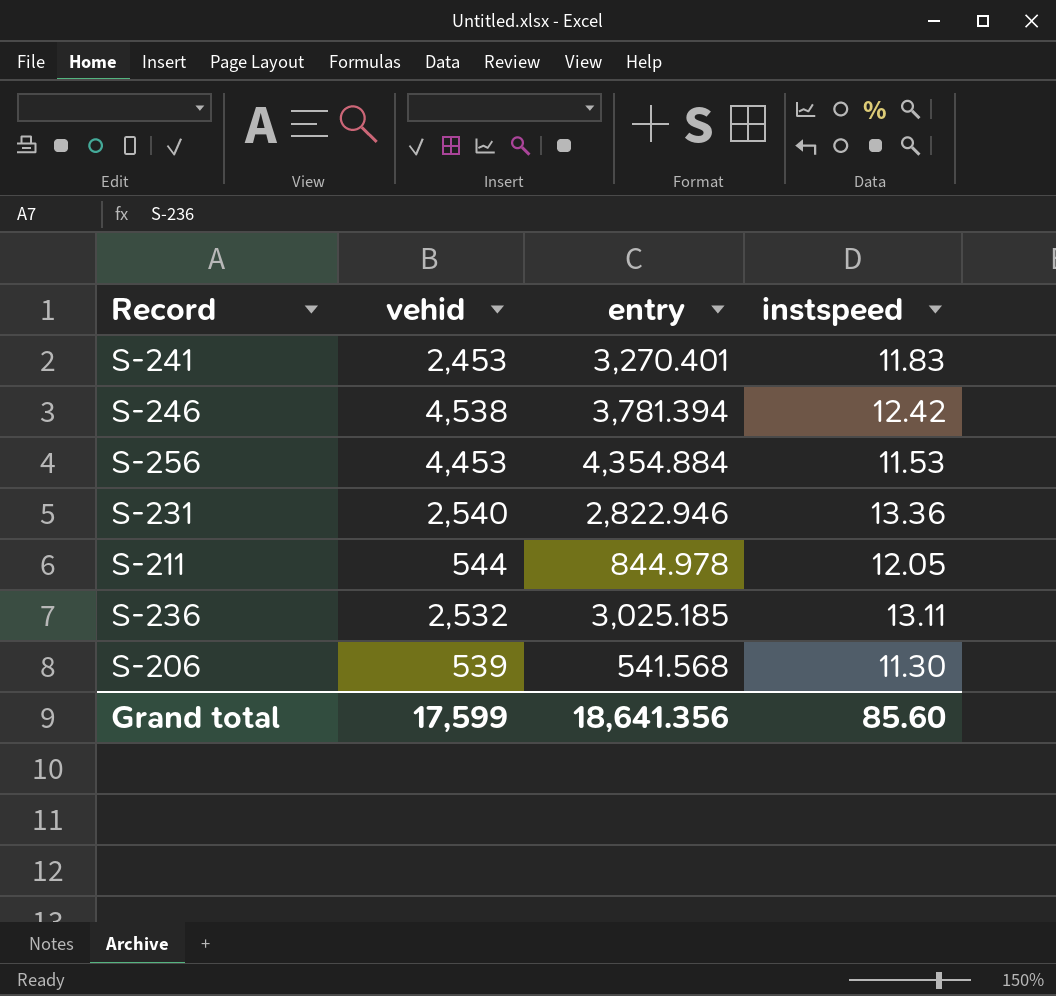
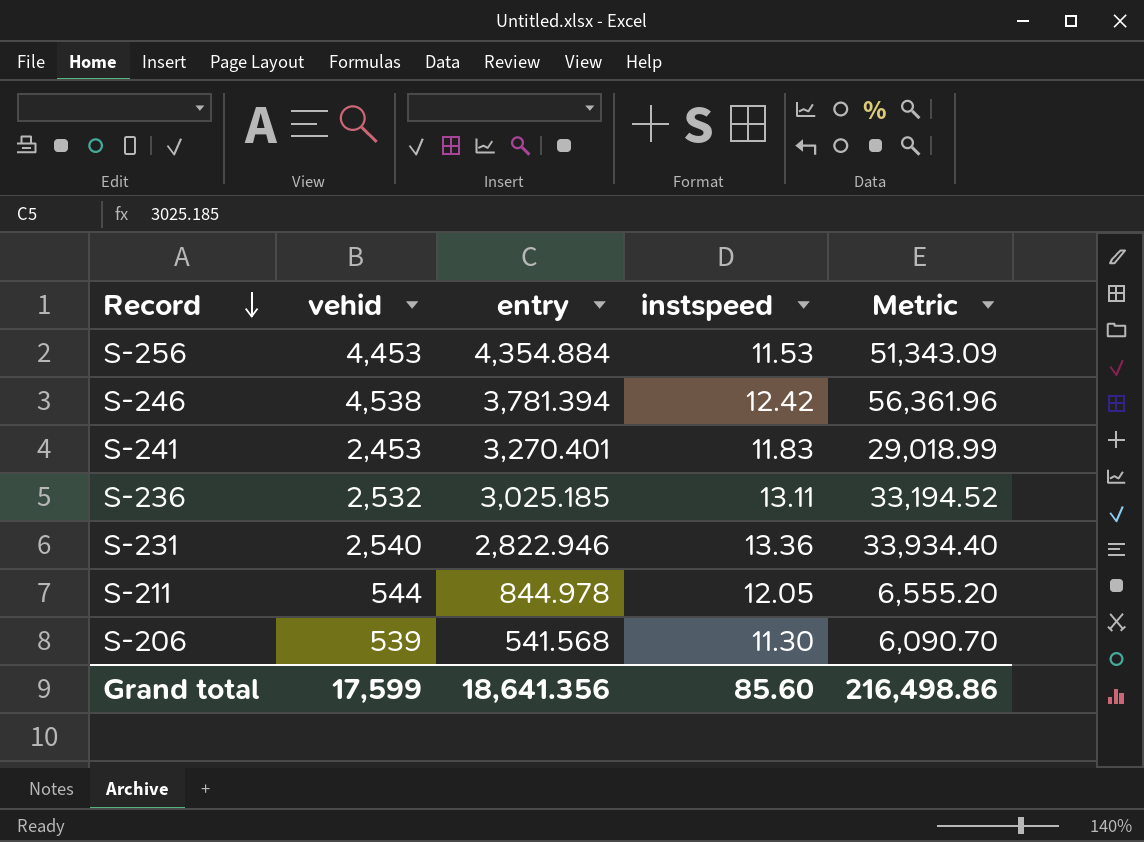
row order: none -> Record descending
column Metric | formula: none -> [vehid] * [instspeed]

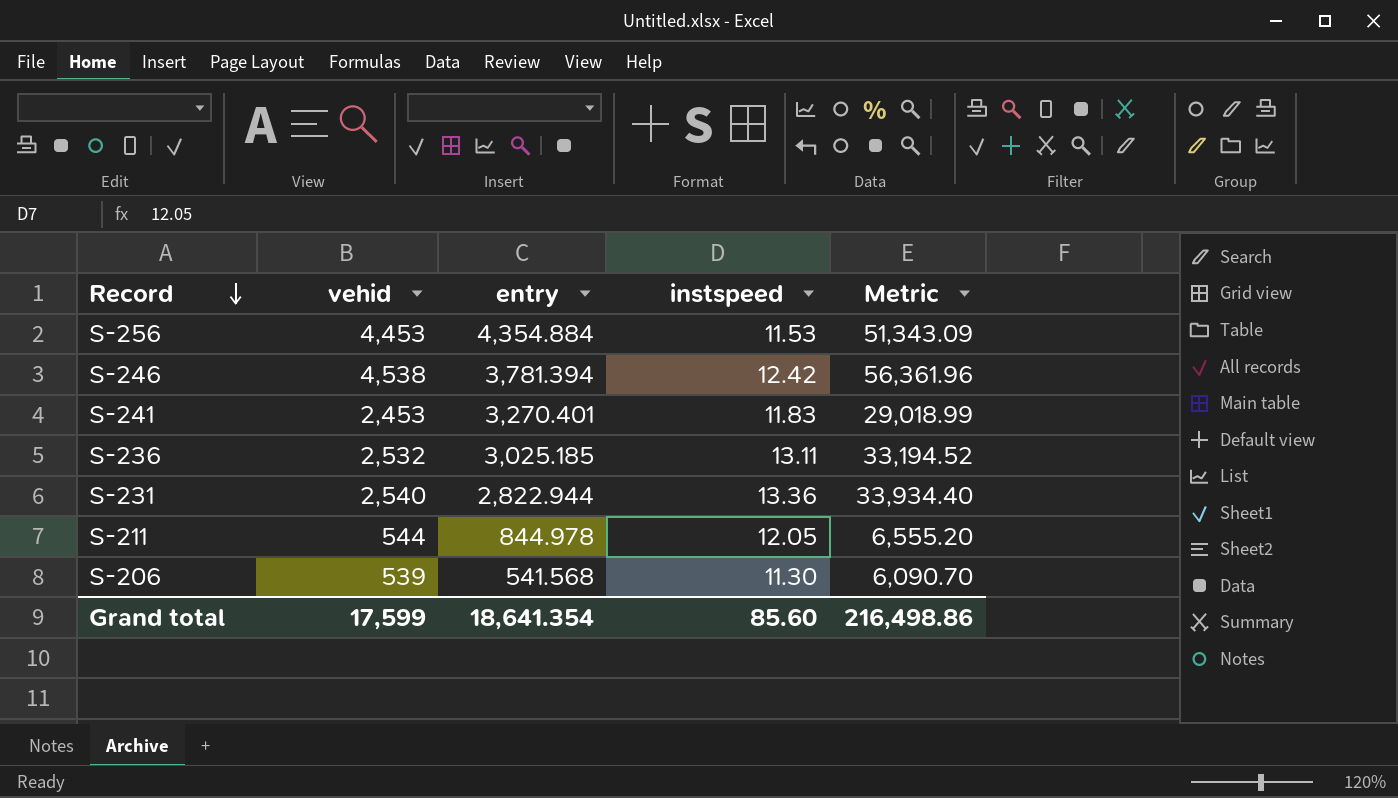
S-231 | entry: 2,822.946 -> 2,822.944
Grand total | entry: 18,641.356 -> 18,641.354

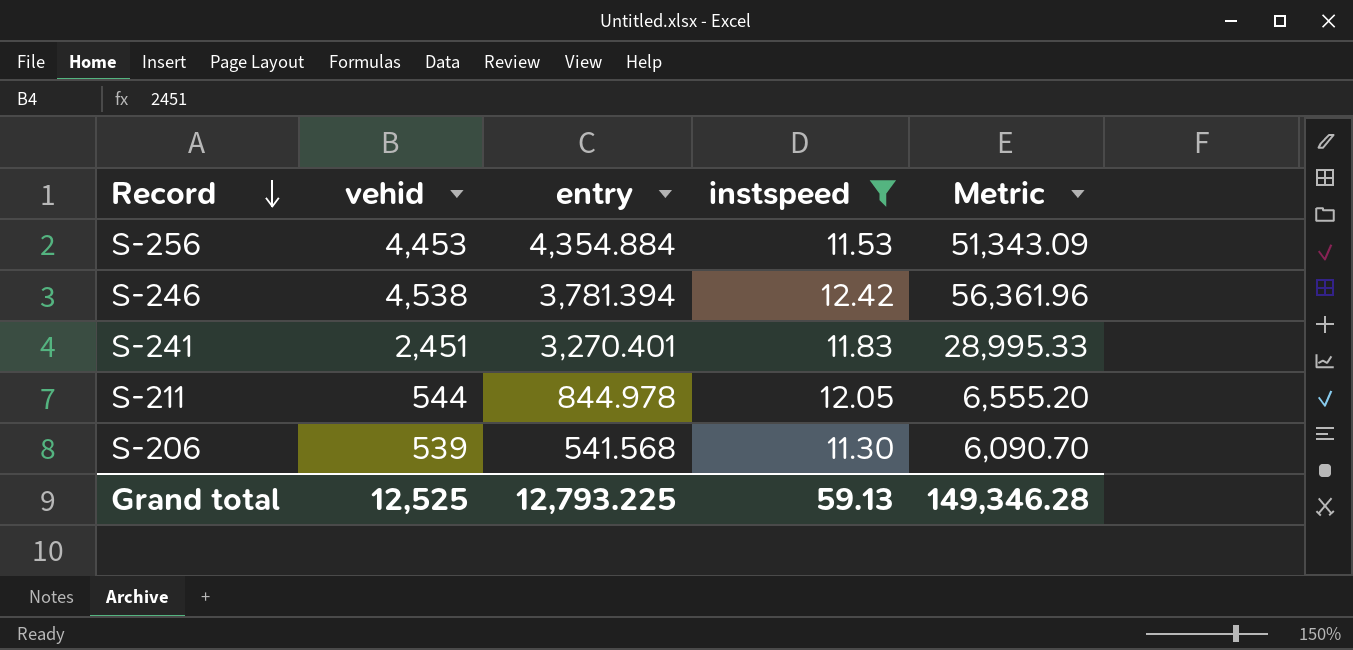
filter: none -> instspeed <= 12.42
S-241 | vehid: 2,453 -> 2,451
S-241 | Metric: 29,018.99 -> 28,995.33
Grand total | vehid: 17,599 -> 12,525
Grand total | entry: 18,641.354 -> 12,793.225
Grand total | instspeed: 85.60 -> 59.13
Grand total | Metric: 216,498.86 -> 149,346.28

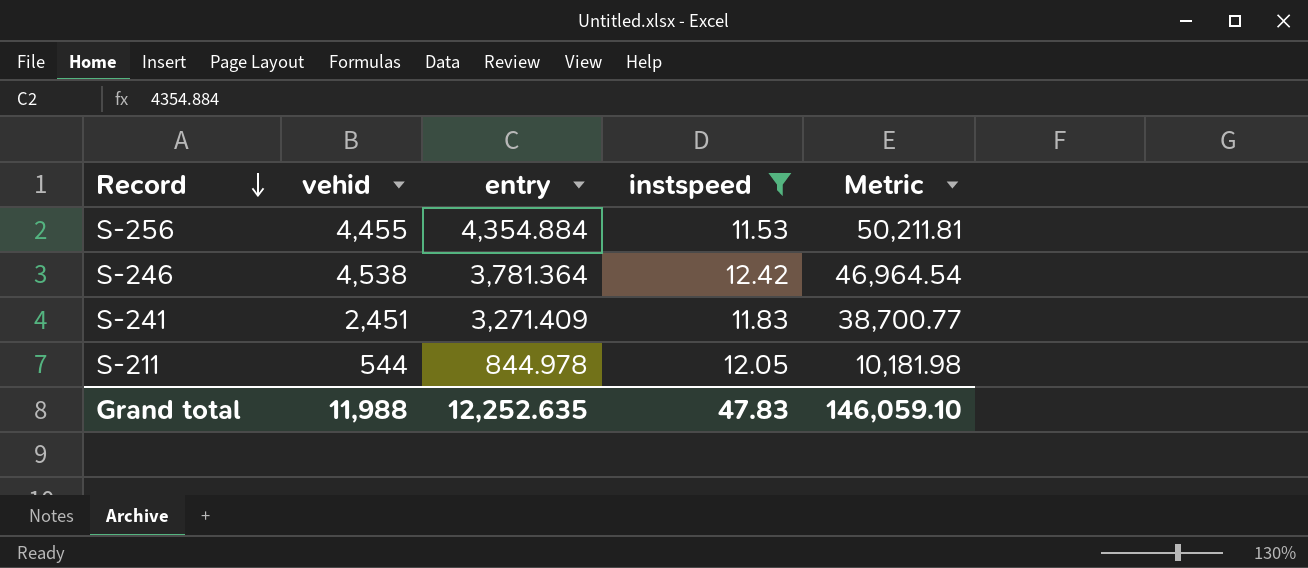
column Metric | formula: [vehid] * [instspeed] -> [entry] * [instspeed]
row S-206: 539 | 541.568 | 11.30 | 6,090.70 -> none
S-256 | vehid: 4,453 -> 4,455
S-246 | entry: 3,781.394 -> 3,781.364
S-241 | entry: 3,270.401 -> 3,271.409
Grand total | vehid: 12,525 -> 11,988
Grand total | entry: 12,793.225 -> 12,252.635
Grand total | instspeed: 59.13 -> 47.83
Grand total | Metric: 149,346.28 -> 146,059.10

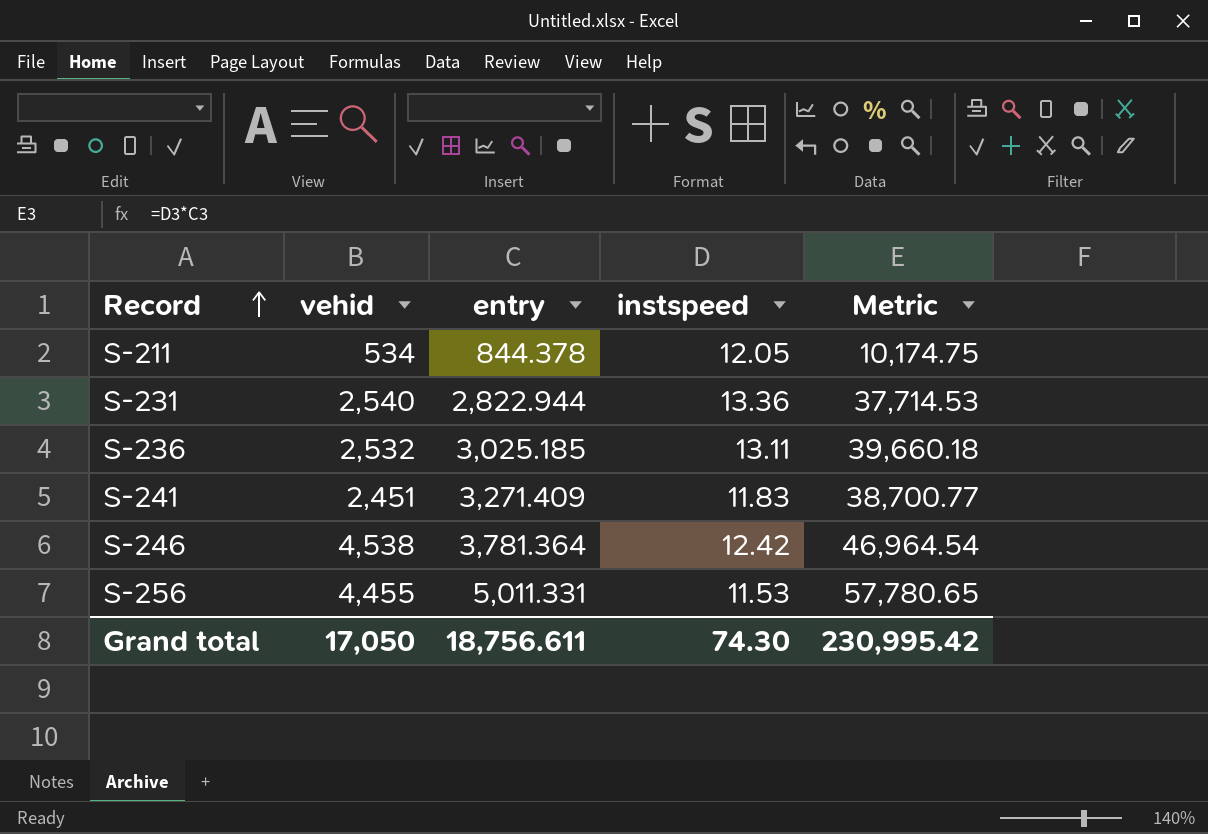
filter: instspeed <= 12.42 -> none
row order: Record descending -> Record ascending
S-211 | vehid: 544 -> 534
S-211 | entry: 844.978 -> 844.378
S-211 | Metric: 10,181.98 -> 10,174.75
S-256 | entry: 4,354.884 -> 5,011.331
S-256 | Metric: 50,211.81 -> 57,780.65
Grand total | vehid: 11,988 -> 17,050
Grand total | entry: 12,252.635 -> 18,756.611
Grand total | instspeed: 47.83 -> 74.30
Grand total | Metric: 146,059.10 -> 230,995.42

